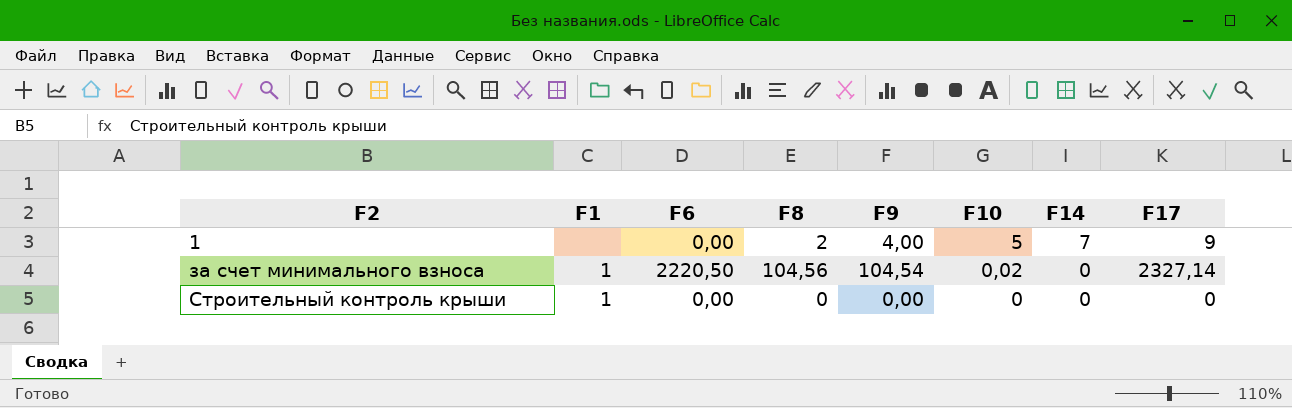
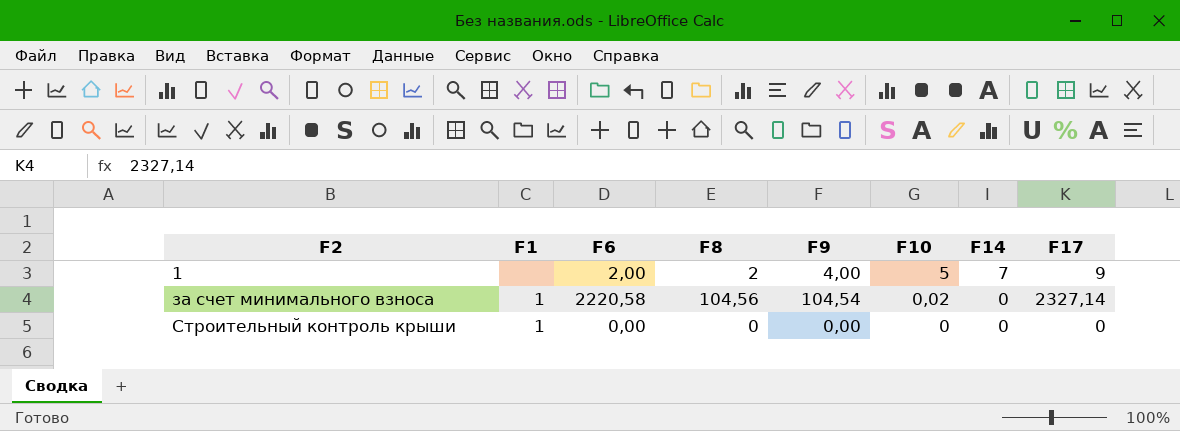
1 | F6: 0,00 -> 2,00
за счет минимального взноса | F6: 2220,50 -> 2220,58

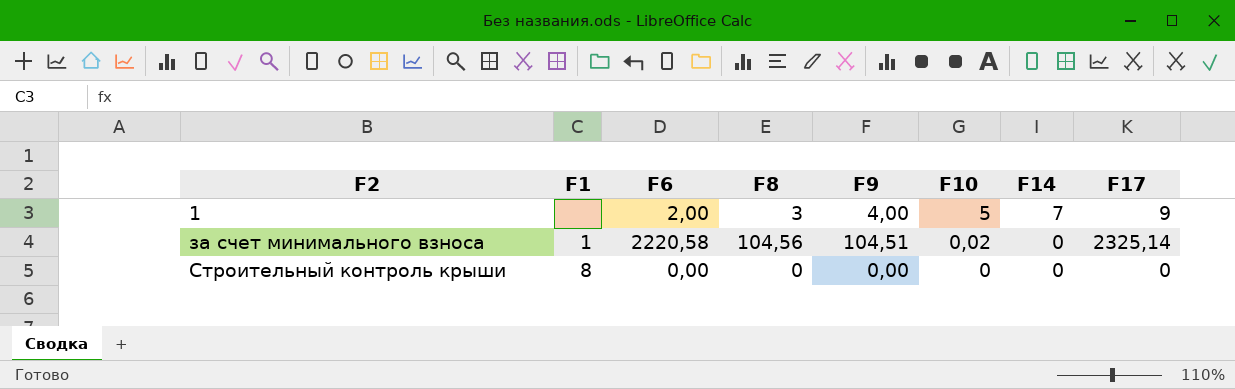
1 | F8: 2 -> 3
за счет минимального взноса | F9: 104,54 -> 104,51
за счет минимального взноса | F17: 2327,14 -> 2325,14
Строительный контроль крыши | F1: 1 -> 8

